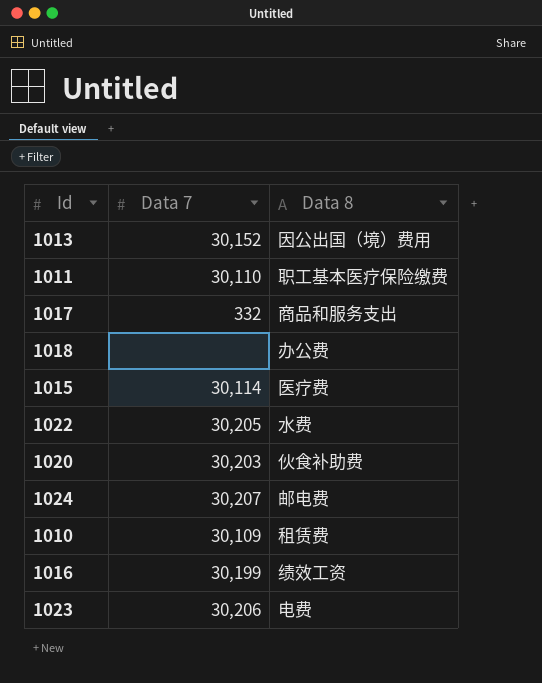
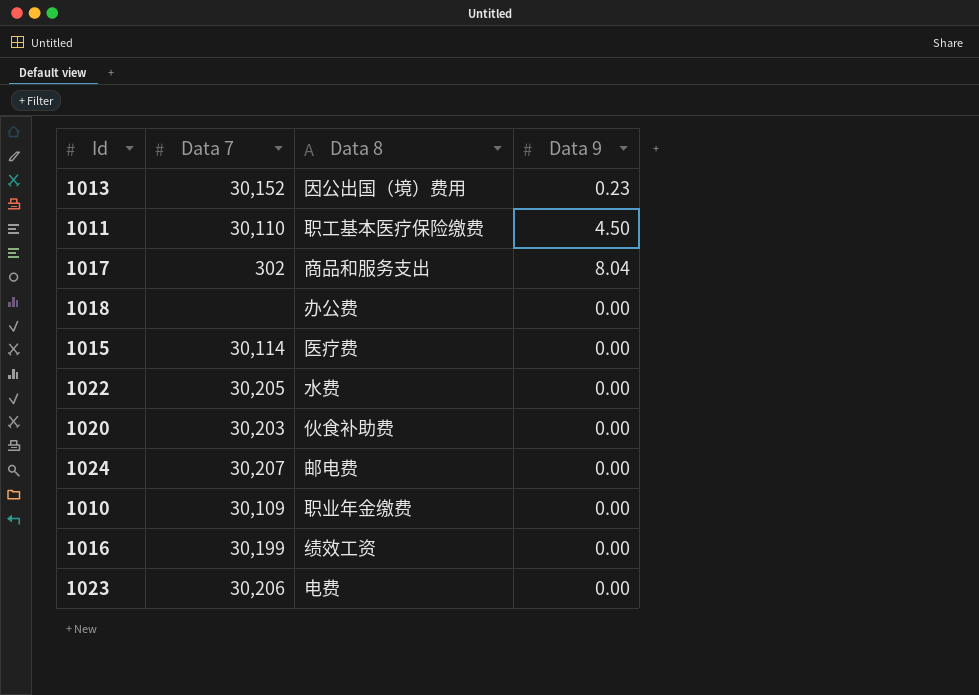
column Data 9 | position: none -> 4
1017 | Data 7: 332 -> 302
1010 | Data 8: 租赁费 -> 职业年金缴费

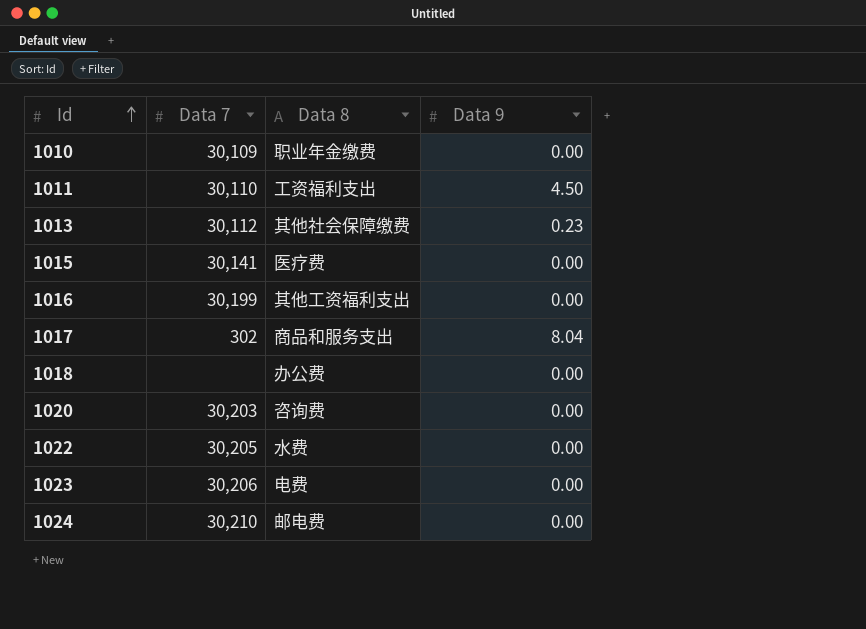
row order: none -> Id ascending
1011 | Data 8: 职工基本医疗保险缴费 -> 工资福利支出
1013 | Data 7: 30,152 -> 30,112
1013 | Data 8: 因公出国（境）费用 -> 其他社会保障缴费
1015 | Data 7: 30,114 -> 30,141
1016 | Data 8: 绩效工资 -> 其他工资福利支出
1020 | Data 8: 伙食补助费 -> 咨询费
1024 | Data 7: 30,207 -> 30,210

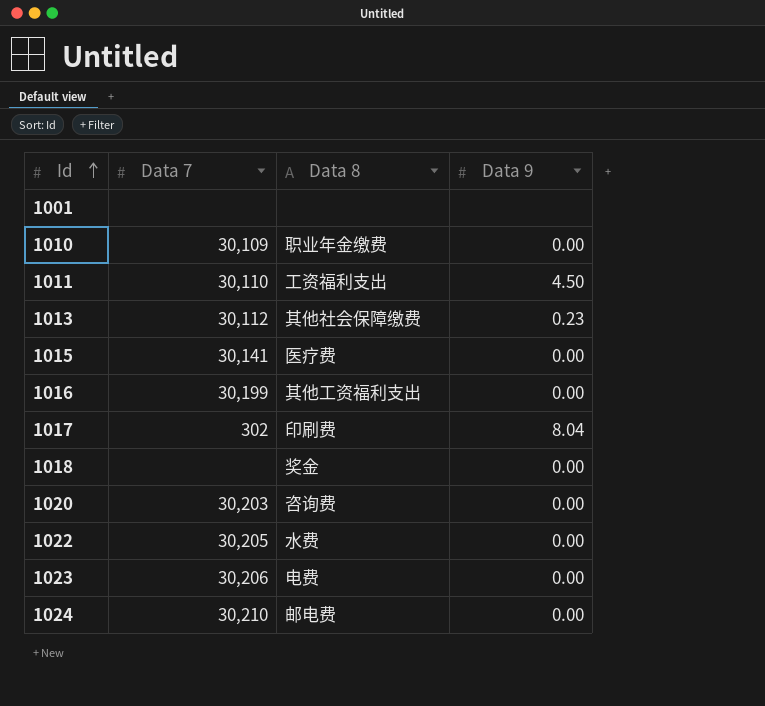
row 1001: none -> none | none | none
1017 | Data 8: 商品和服务支出 -> 印刷费
1018 | Data 8: 办公费 -> 奖金

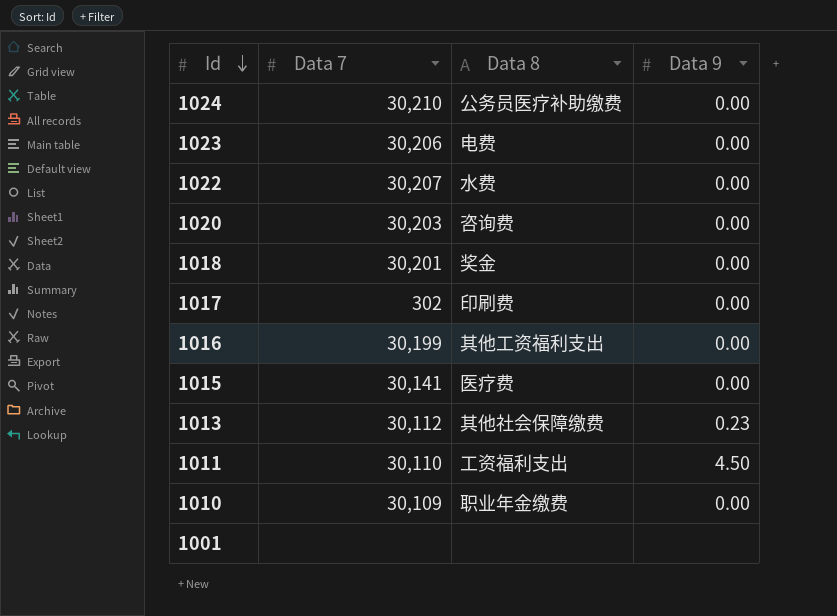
row order: Id ascending -> Id descending
1024 | Data 8: 邮电费 -> 公务员医疗补助缴费
1022 | Data 7: 30,205 -> 30,207
1018 | Data 7: none -> 30,201
1017 | Data 9: 8.04 -> 0.00

